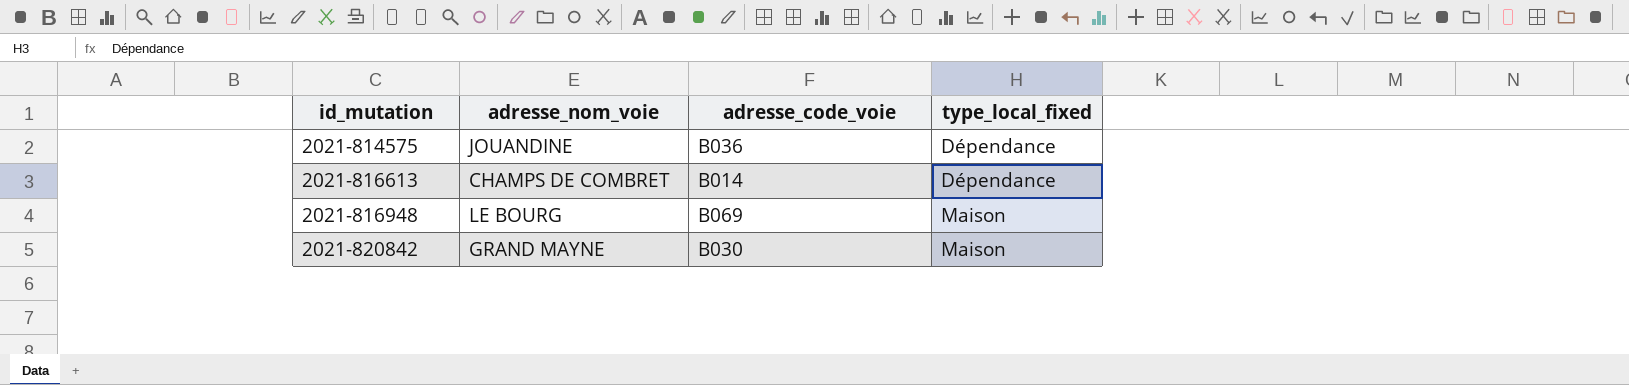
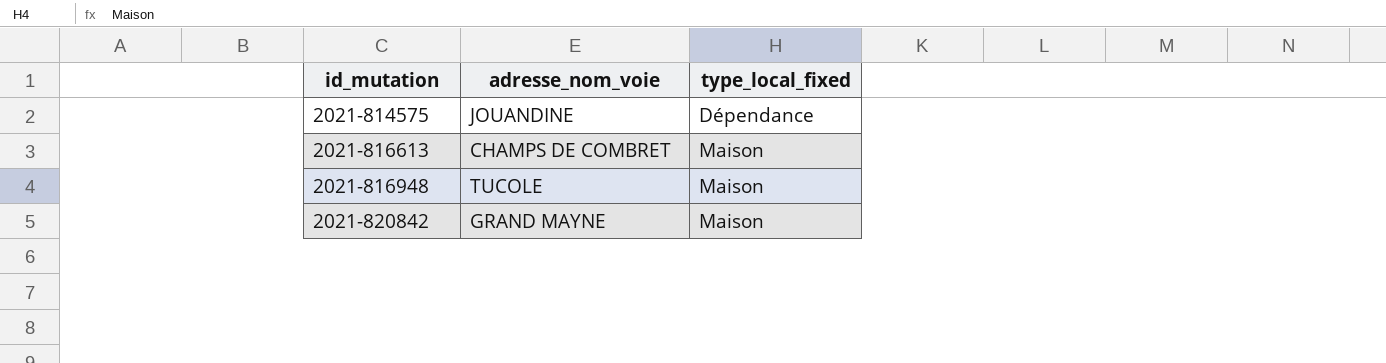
column adresse_code_voie | position: 3 -> none
2021-816613 | type_local_fixed: Dépendance -> Maison
2021-816948 | adresse_nom_voie: LE BOURG -> TUCOLE

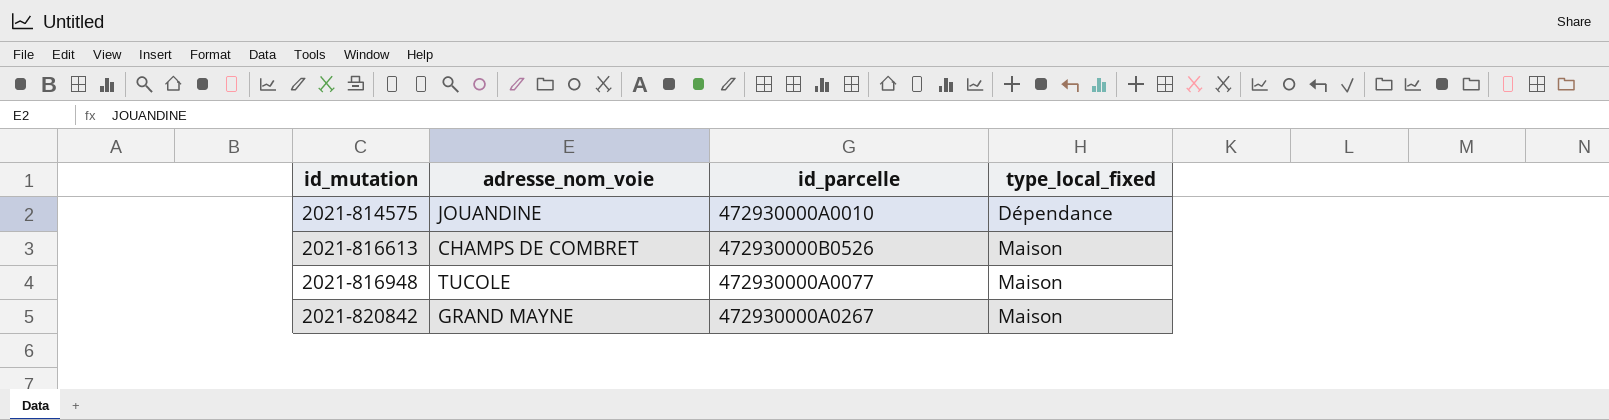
column id_parcelle | position: none -> 3

